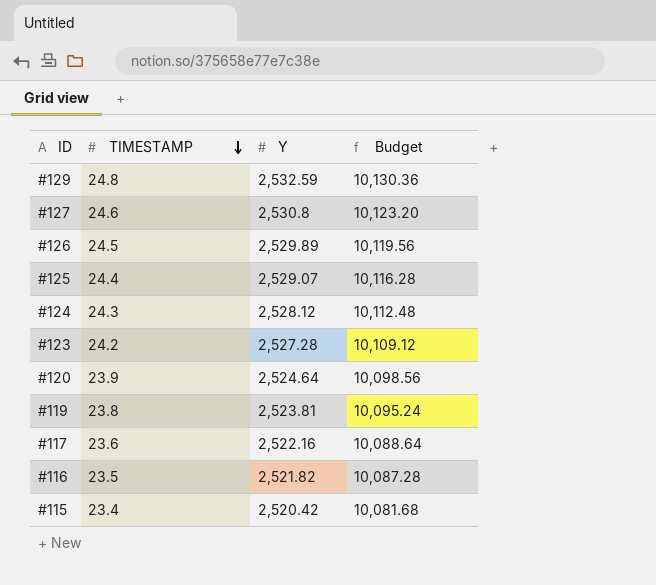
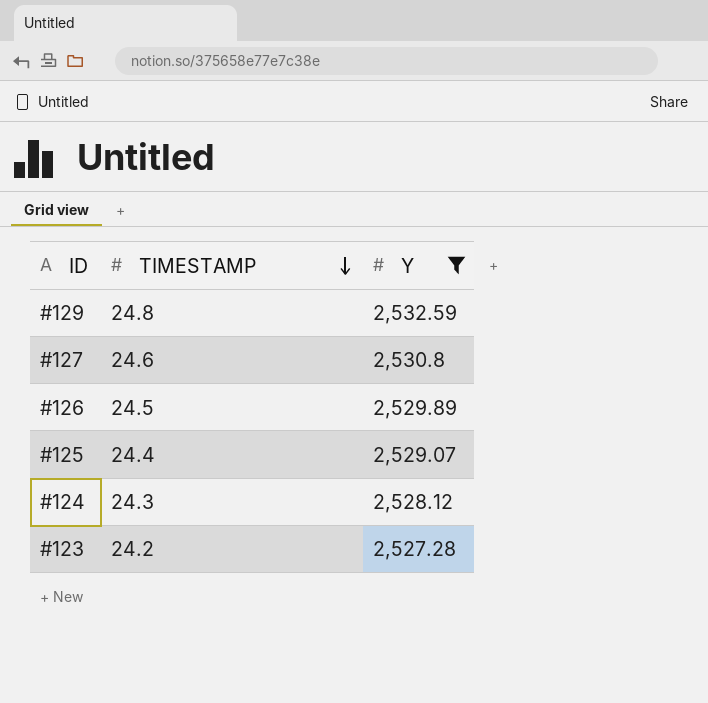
filter: none -> Y >= 2,527.28
column Budget | formula: [Y] * 4 -> none

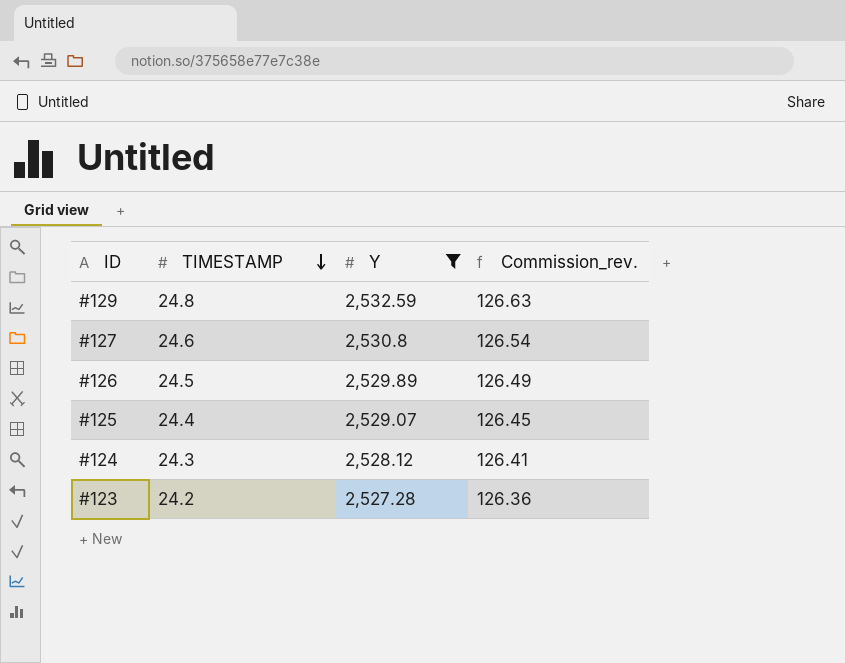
column Commission_rev. | formula: none -> [Y] * 0.05

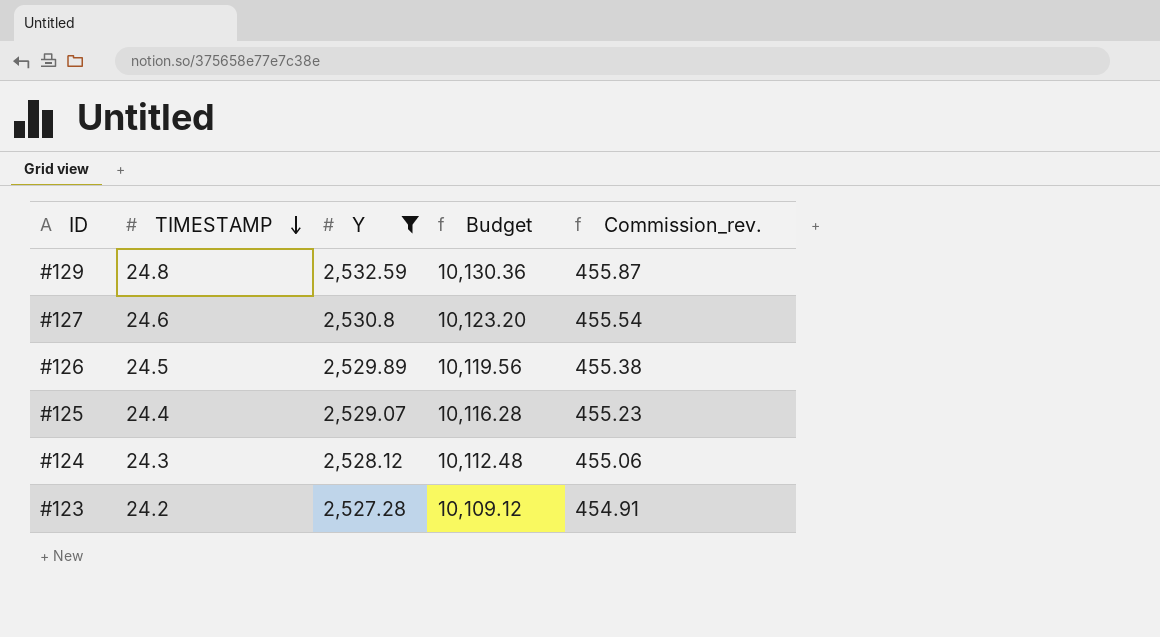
column Budget | formula: none -> [Y] * 4
column Commission_rev. | formula: [Y] * 0.05 -> [Y] * 0.18

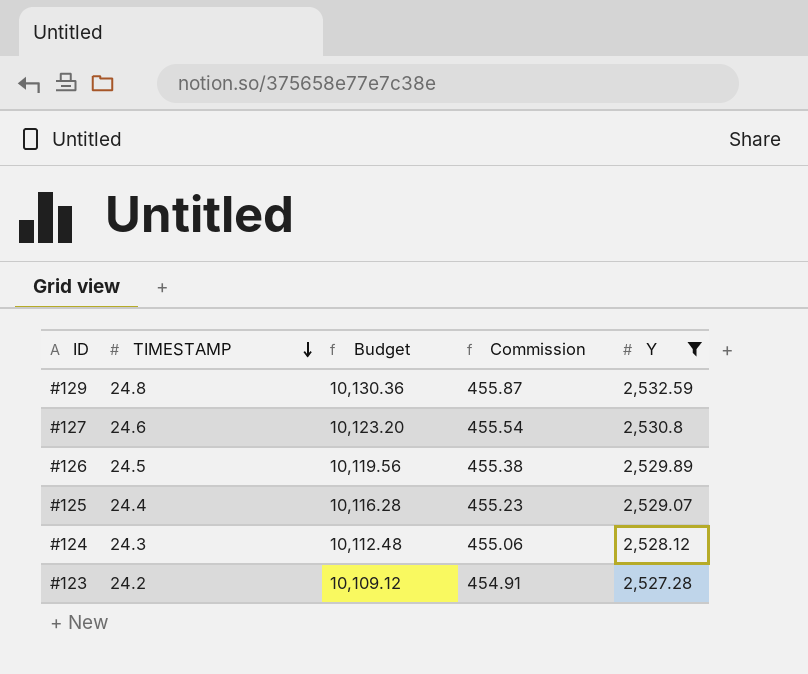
column name: Commission_rev. -> Commission
column Y | position: 3 -> 5

